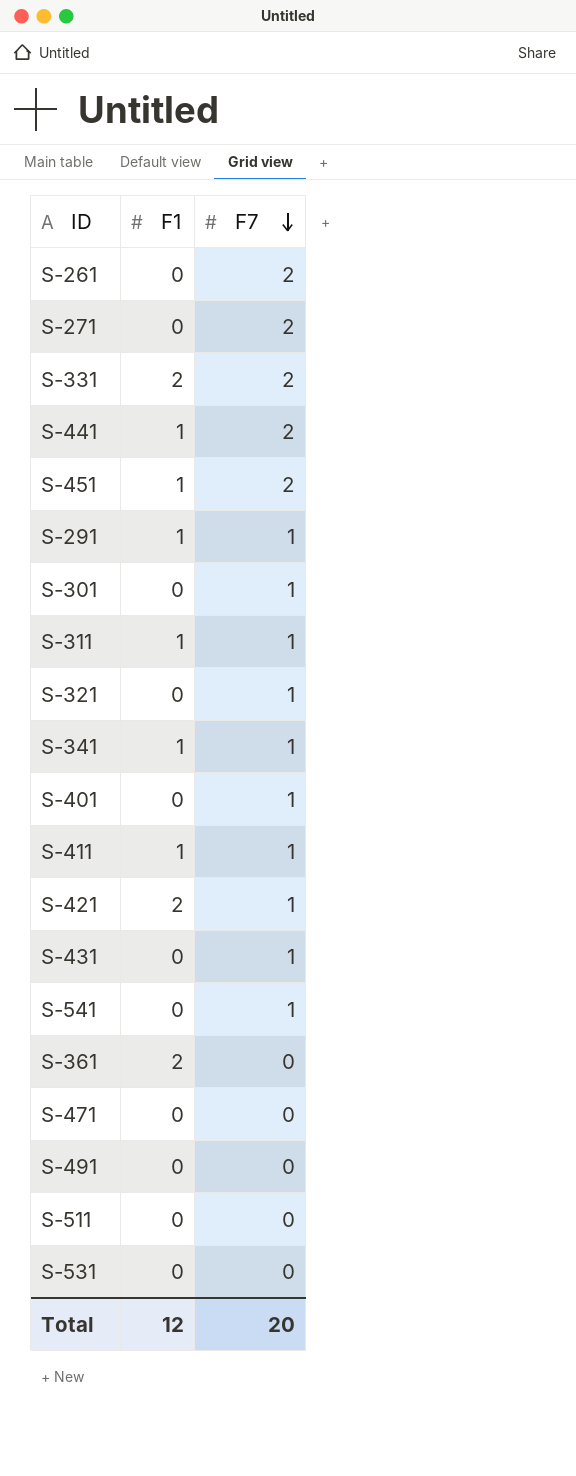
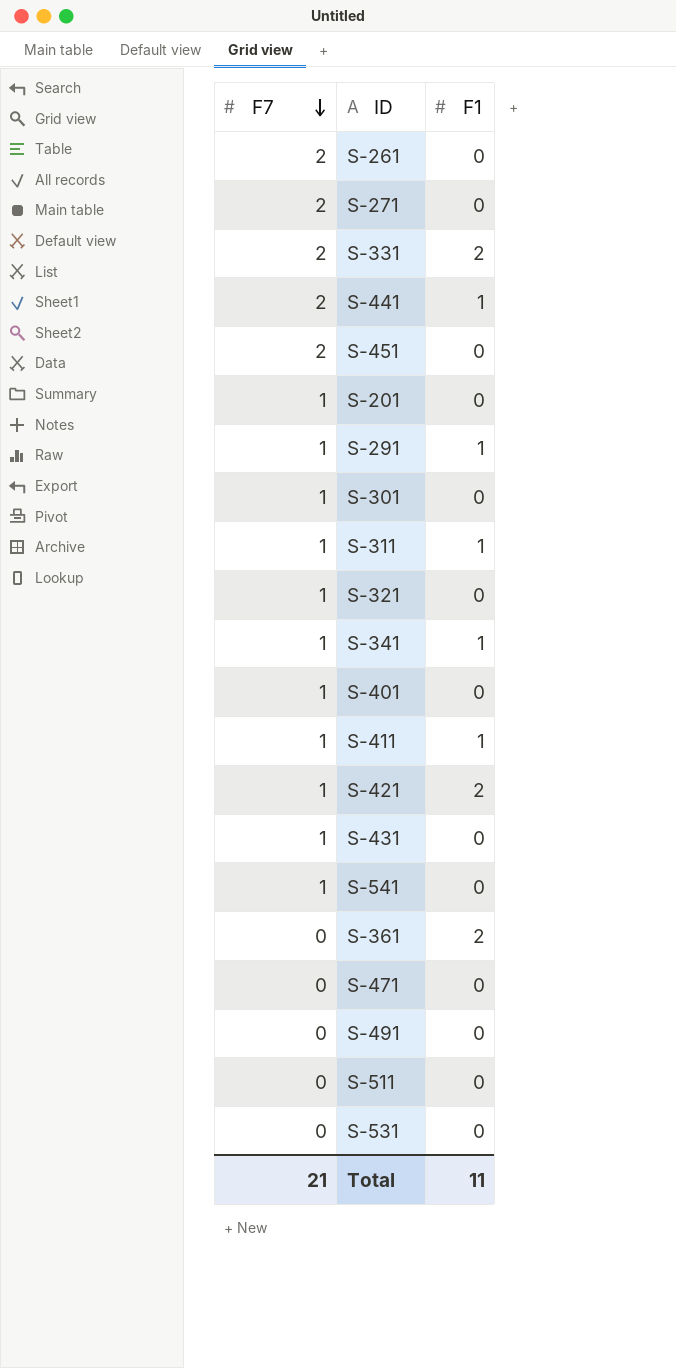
column F7 | position: 3 -> 1
S-451 | F1: 1 -> 0
row S-201: none -> 1 | 0
Total | F7: 20 -> 21
Total | F1: 12 -> 11

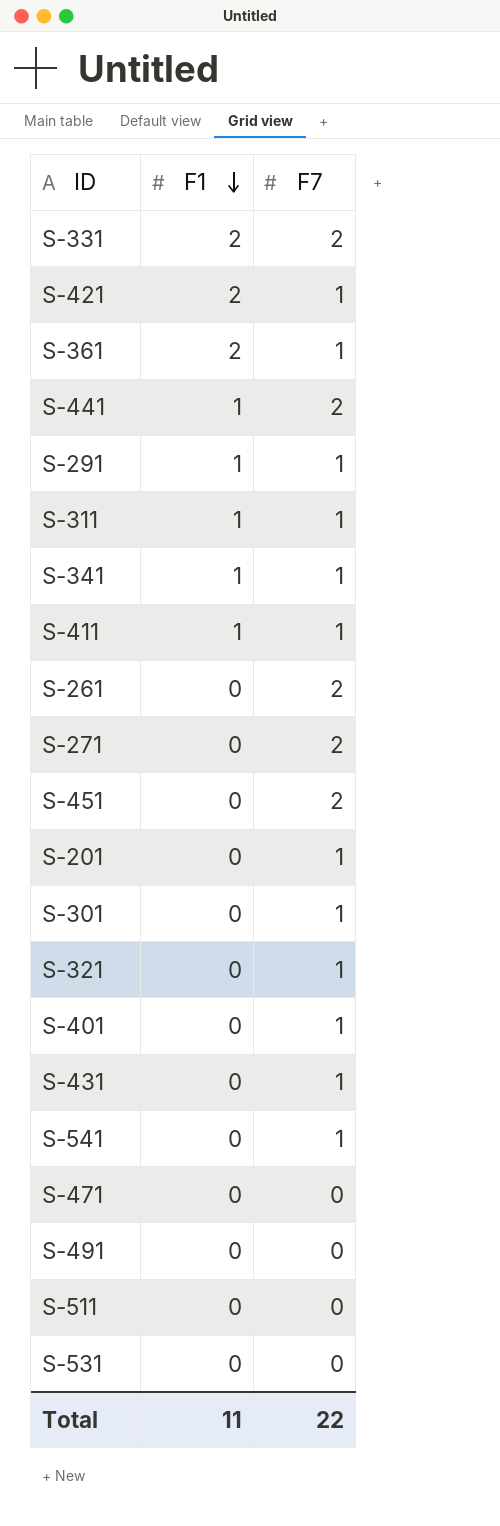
row order: F7 descending -> F1 descending
column F7 | position: 1 -> 3
S-361 | F7: 0 -> 1
Total | F7: 21 -> 22

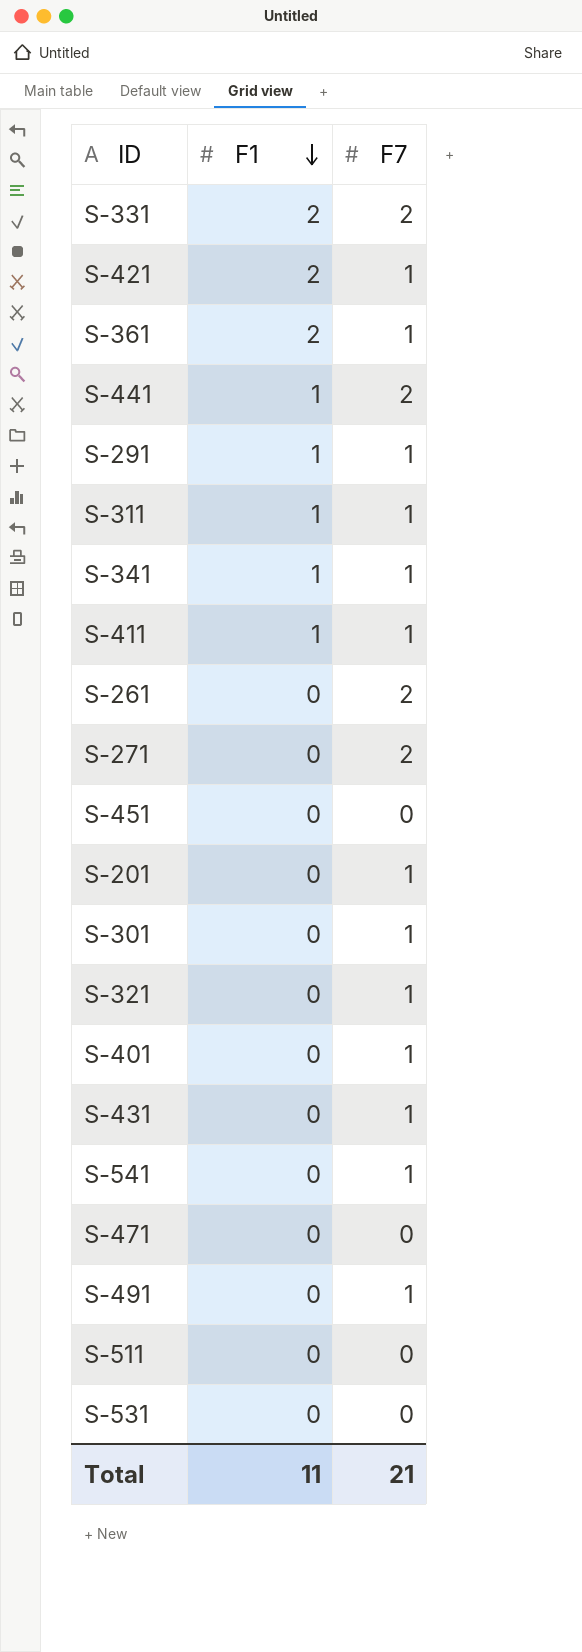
S-451 | F7: 2 -> 0
S-491 | F7: 0 -> 1
Total | F7: 22 -> 21

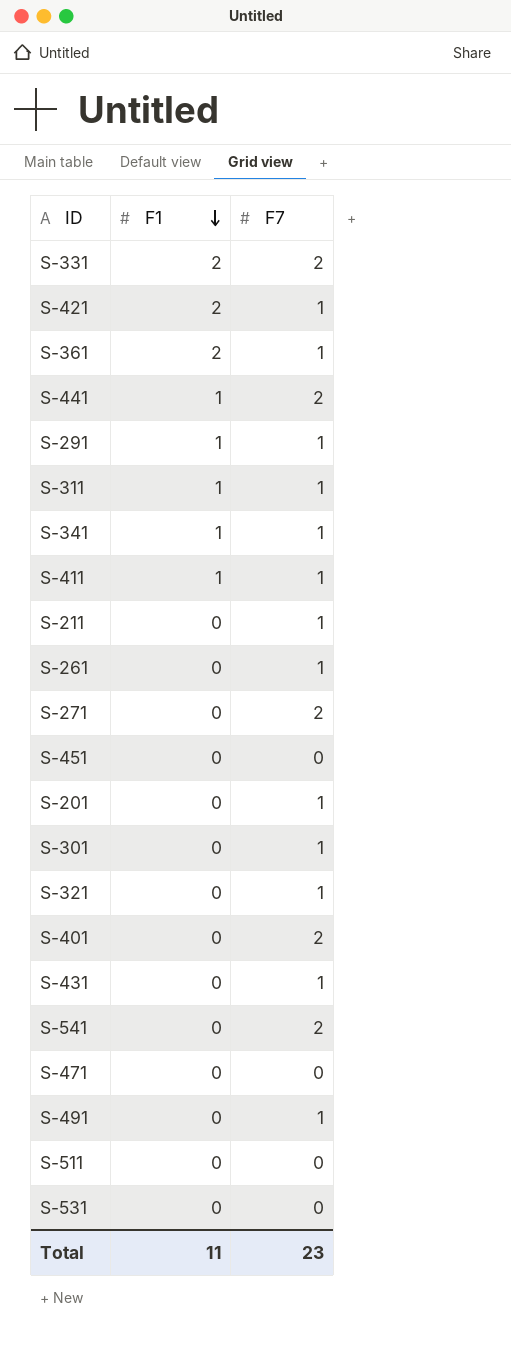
row S-211: none -> 0 | 1
S-261 | F7: 2 -> 1
S-401 | F7: 1 -> 2
S-541 | F7: 1 -> 2
Total | F7: 21 -> 23

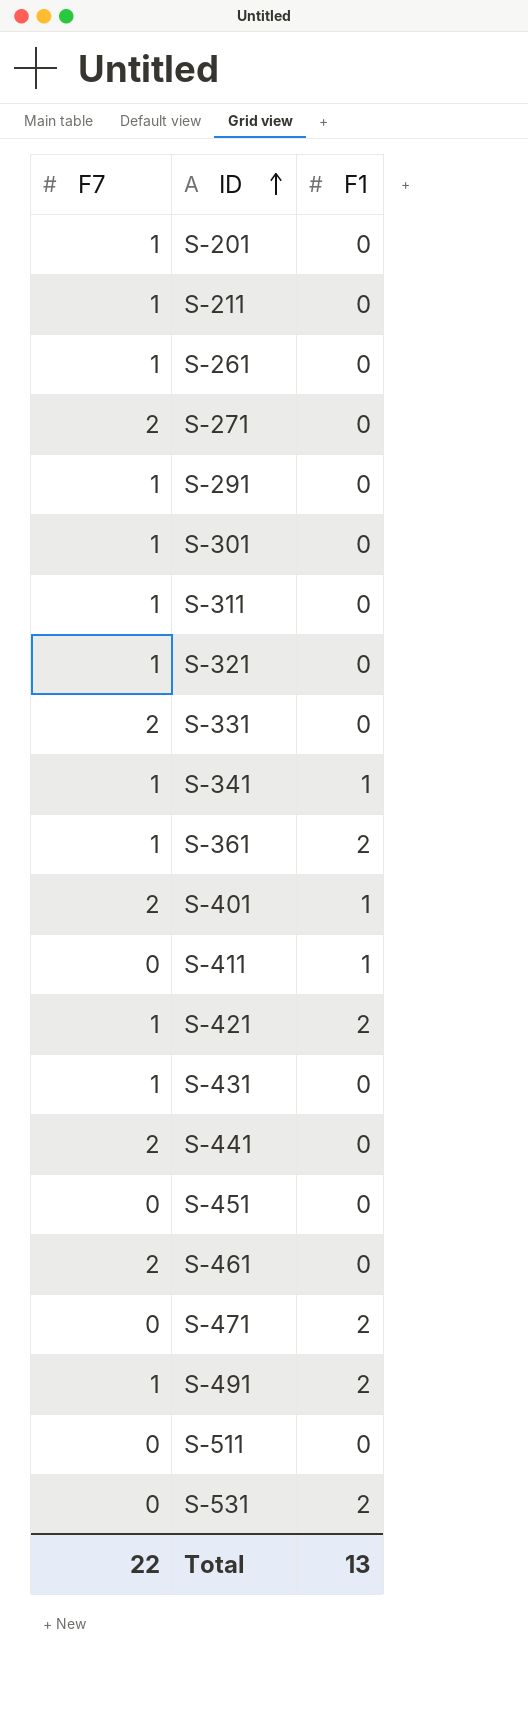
row order: F1 descending -> ID ascending
column F7 | position: 3 -> 1
row S-541: 0 | 2 -> none
S-291 | F1: 1 -> 0
S-311 | F1: 1 -> 0
S-331 | F1: 2 -> 0
S-401 | F1: 0 -> 1
S-411 | F7: 1 -> 0
S-441 | F1: 1 -> 0
row S-461: none -> 2 | 0
S-471 | F1: 0 -> 2
S-491 | F1: 0 -> 2
S-531 | F1: 0 -> 2
Total | F7: 23 -> 22
Total | F1: 11 -> 13

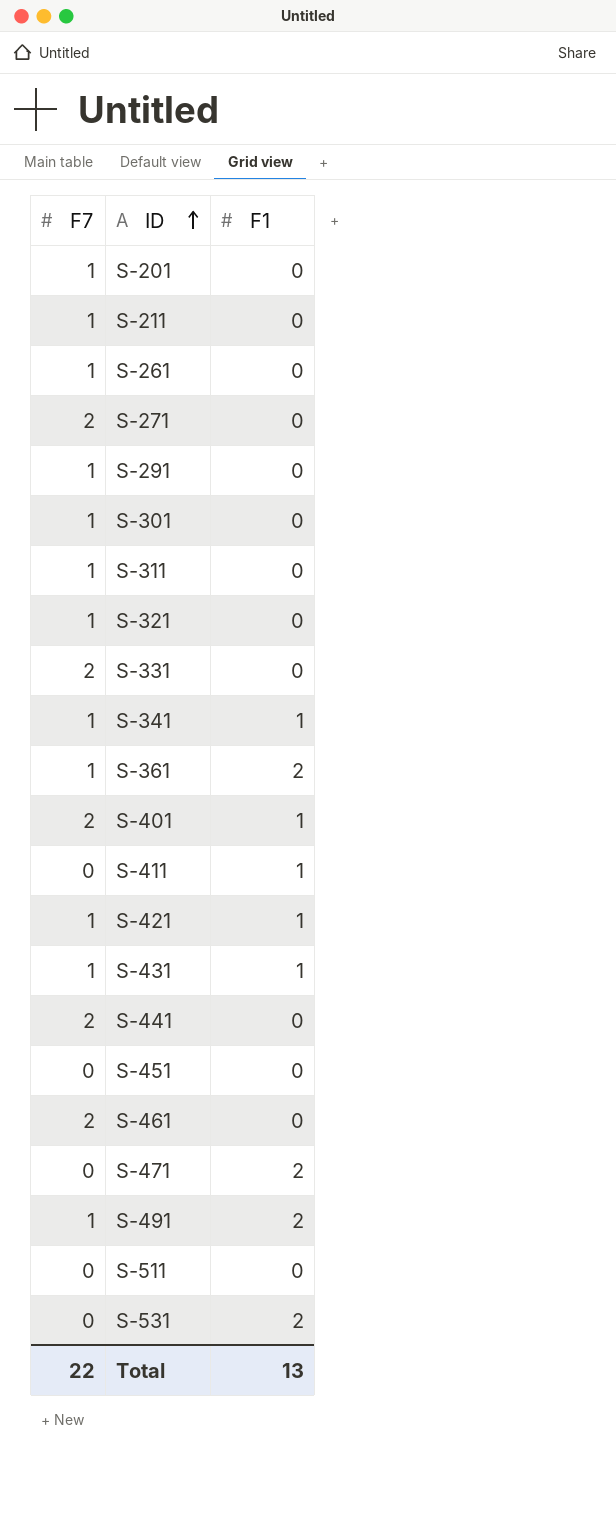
S-421 | F1: 2 -> 1
S-431 | F1: 0 -> 1

